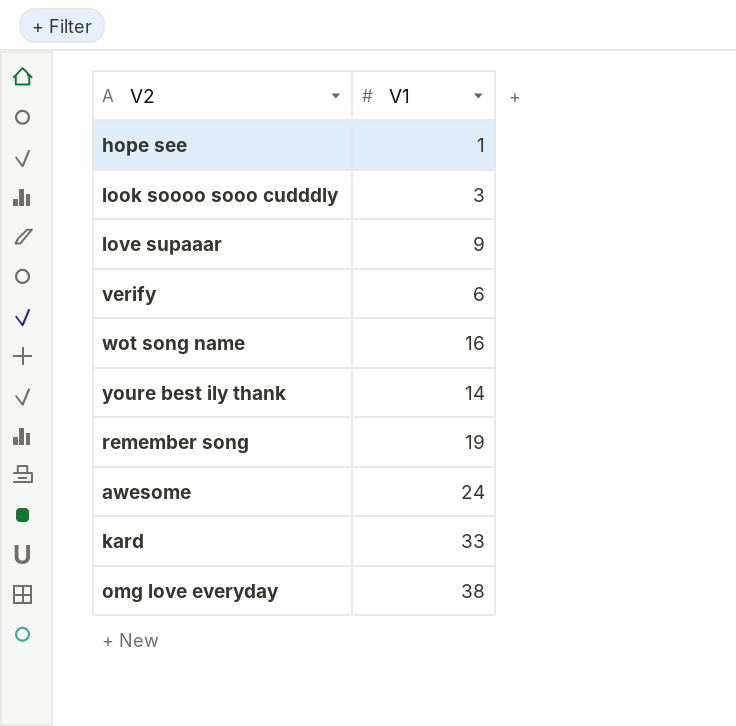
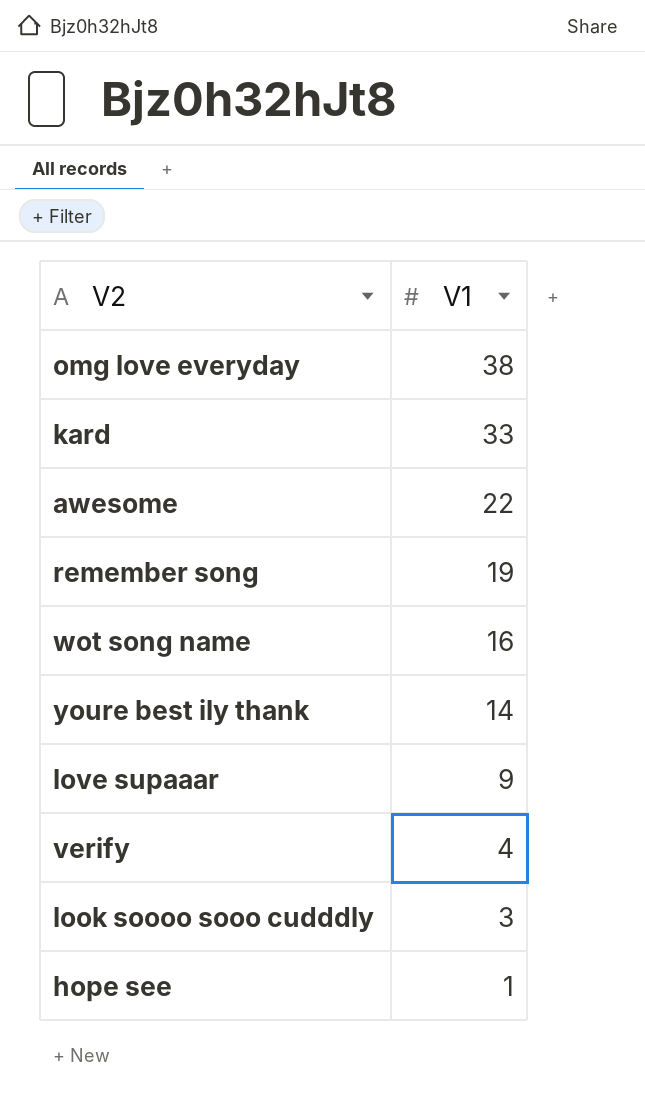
row order: none -> V1 descending
awesome | V1: 24 -> 22
verify | V1: 6 -> 4

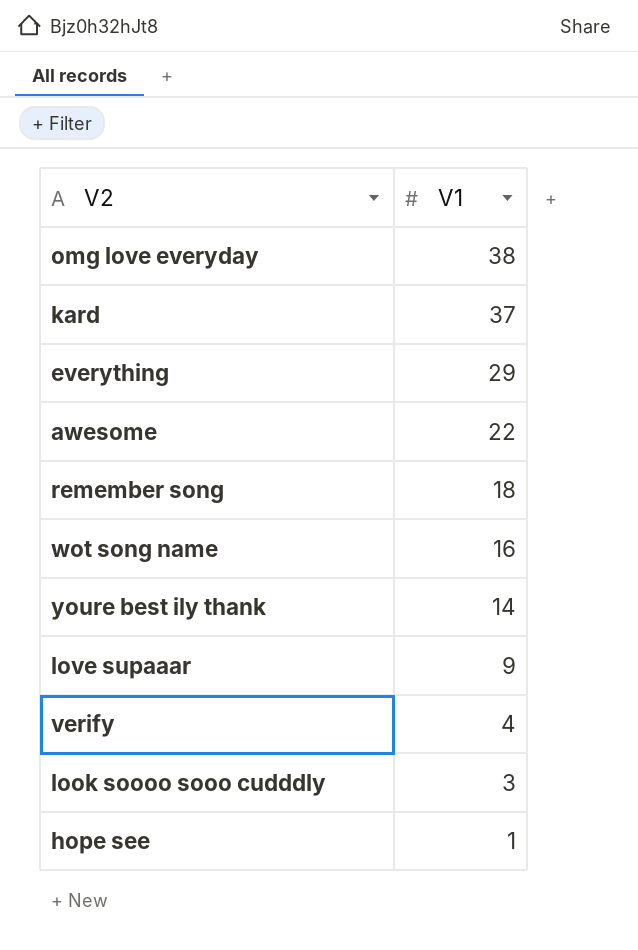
kard | V1: 33 -> 37
row everything: none -> 29
remember song | V1: 19 -> 18

